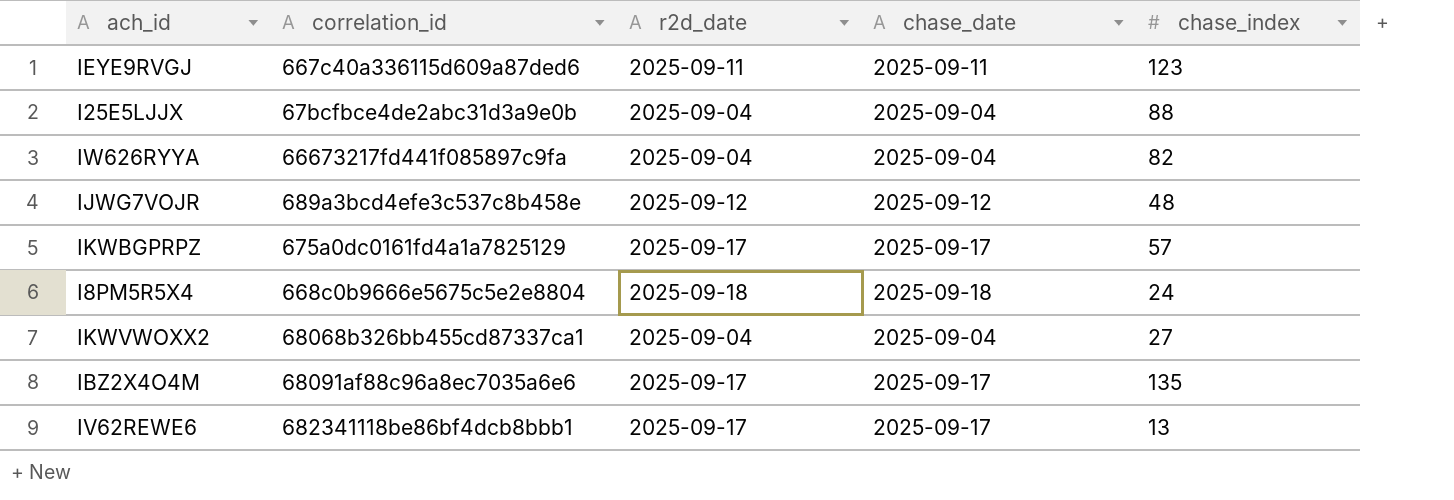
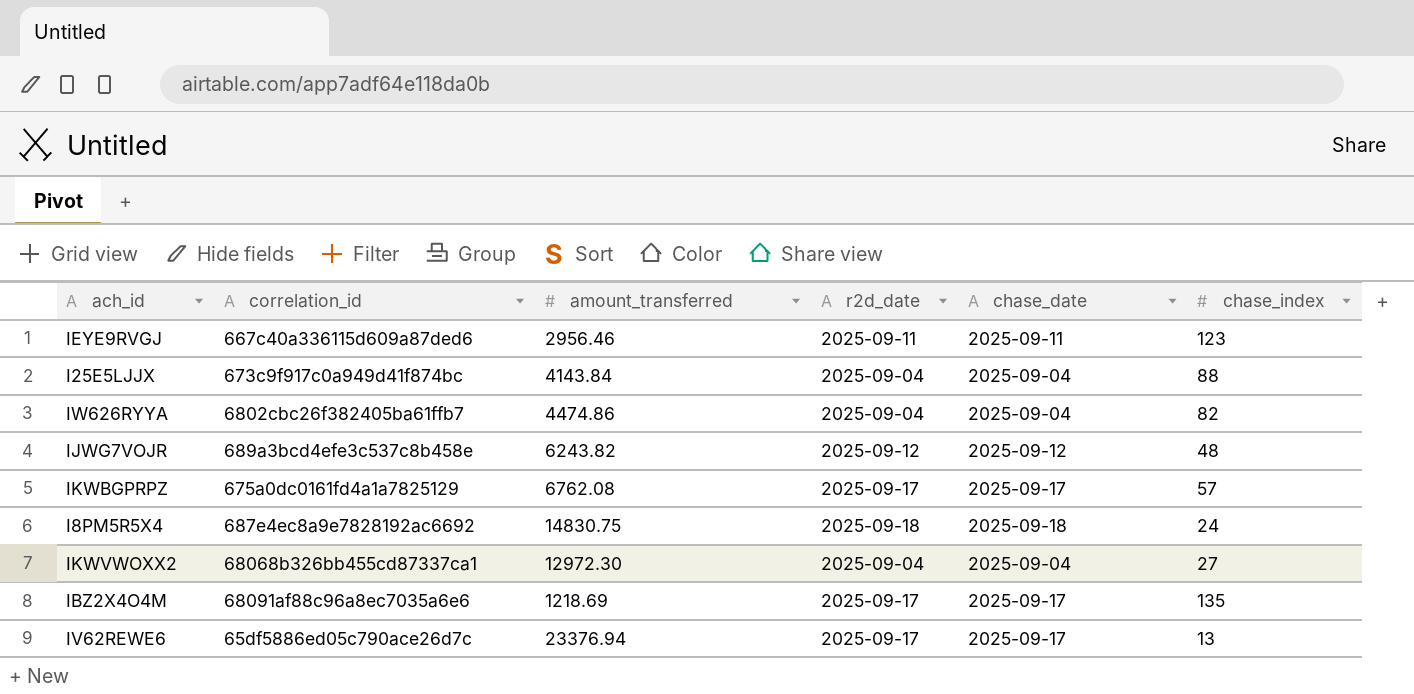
column amount_transferred | position: none -> 3
I25E5LJJX | correlation_id: 67bcfbce4de2abc31d3a9e0b -> 673c9f917c0a949d41f874bc
IW626RYYA | correlation_id: 66673217fd441f085897c9fa -> 6802cbc26f382405ba61ffb7
I8PM5R5X4 | correlation_id: 668c0b9666e5675c5e2e8804 -> 687e4ec8a9e7828192ac6692
IV62REWE6 | correlation_id: 682341118be86bf4dcb8bbb1 -> 65df5886ed05c790ace26d7c

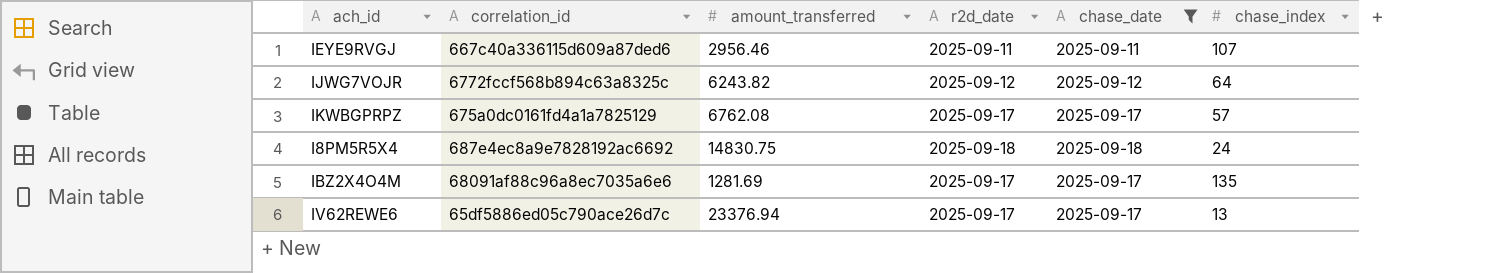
filter: none -> chase_date != 2025-09-04
IEYE9RVGJ | chase_index: 123 -> 107
IJWG7VOJR | correlation_id: 689a3bcd4efe3c537c8b458e -> 6772fccf568b894c63a8325c
IJWG7VOJR | chase_index: 48 -> 64
IBZ2X4O4M | amount_transferred: 1218.69 -> 1281.69

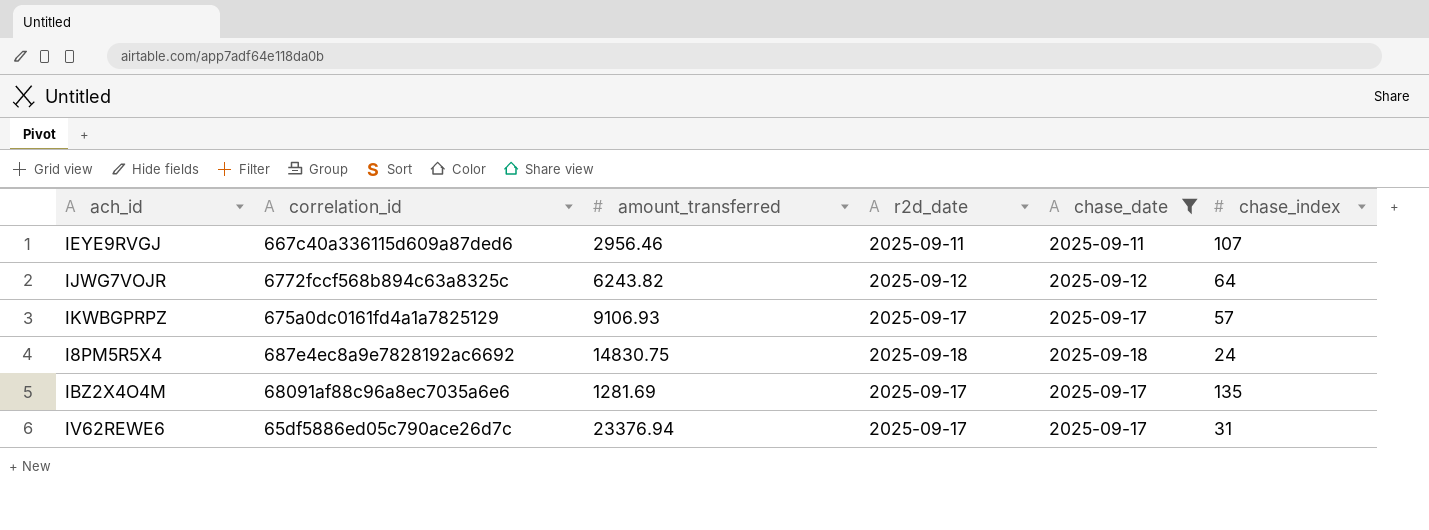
IKWBGPRPZ | amount_transferred: 6762.08 -> 9106.93
IV62REWE6 | chase_index: 13 -> 31

